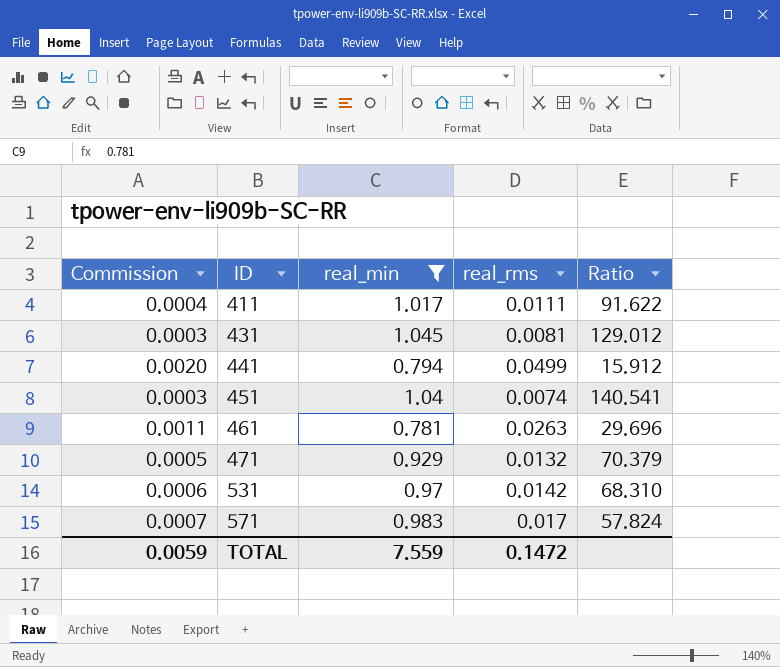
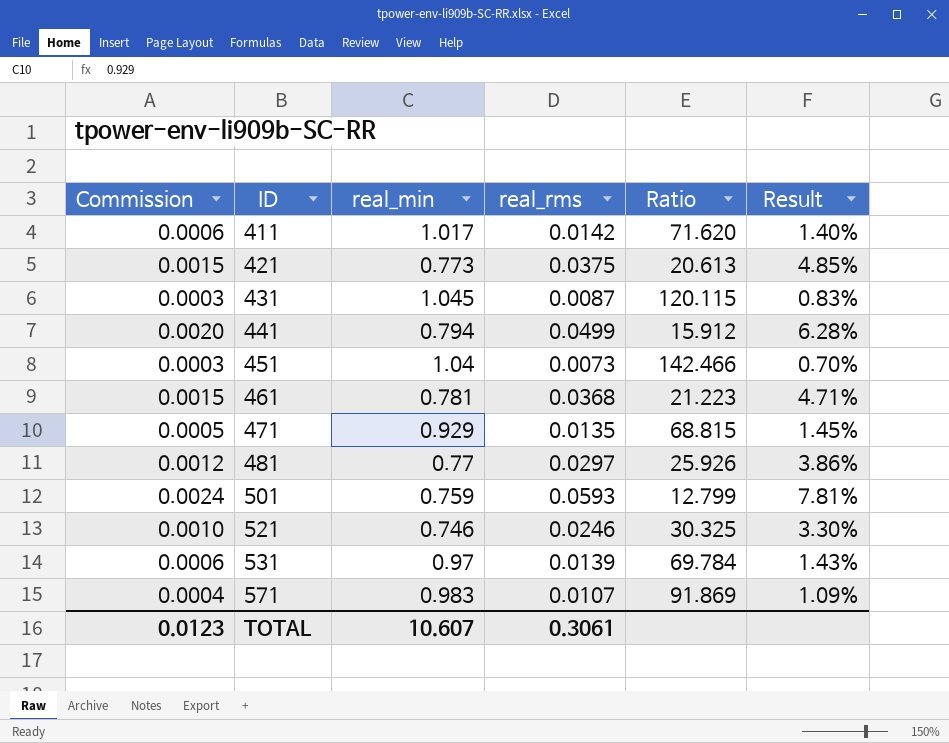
filter: real_min >= 0.781 -> none
column Result | formula: none -> [real_rms] / [real_min]
411 | Commission: 0.0004 -> 0.0006
411 | real_rms: 0.0111 -> 0.0142
411 | Ratio: 91.622 -> 71.620
431 | real_rms: 0.0081 -> 0.0087
431 | Ratio: 129.012 -> 120.115
451 | real_rms: 0.0074 -> 0.0073
451 | Ratio: 140.541 -> 142.466
461 | Commission: 0.0011 -> 0.0015
461 | real_rms: 0.0263 -> 0.0368
461 | Ratio: 29.696 -> 21.223
471 | real_rms: 0.0132 -> 0.0135
471 | Ratio: 70.379 -> 68.815
531 | real_rms: 0.0142 -> 0.0139
531 | Ratio: 68.310 -> 69.784
571 | Commission: 0.0007 -> 0.0004
571 | real_rms: 0.017 -> 0.0107
571 | Ratio: 57.824 -> 91.869
TOTAL | Commission: 0.0059 -> 0.0123
TOTAL | real_min: 7.559 -> 10.607
TOTAL | real_rms: 0.1472 -> 0.3061

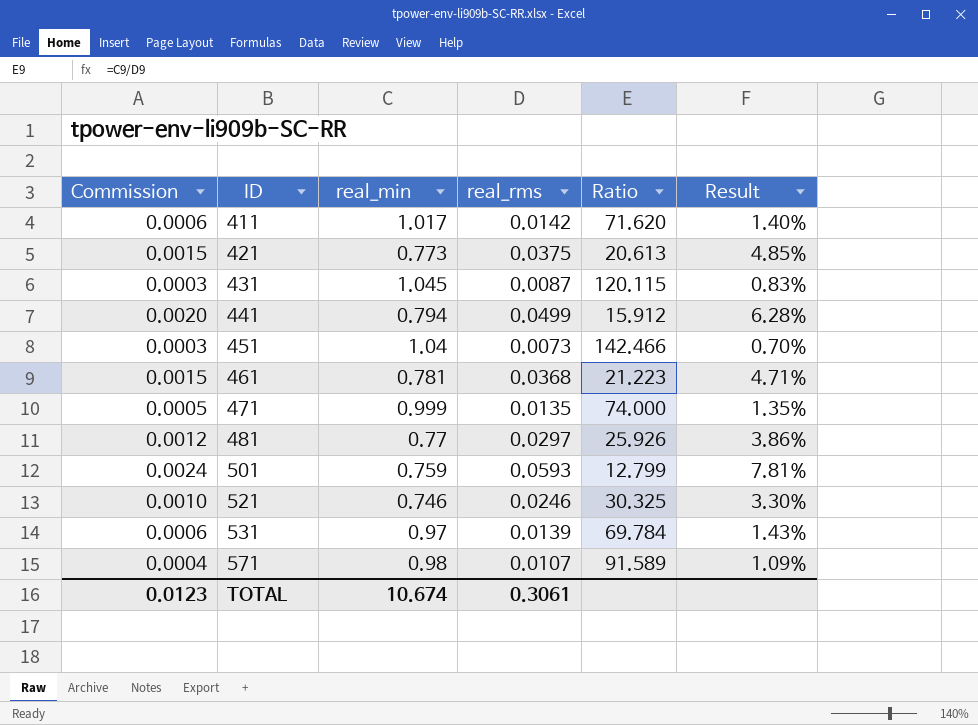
471 | real_min: 0.929 -> 0.999
471 | Ratio: 68.815 -> 74.000
471 | Result: 1.45% -> 1.35%
571 | real_min: 0.983 -> 0.98
571 | Ratio: 91.869 -> 91.589
TOTAL | real_min: 10.607 -> 10.674

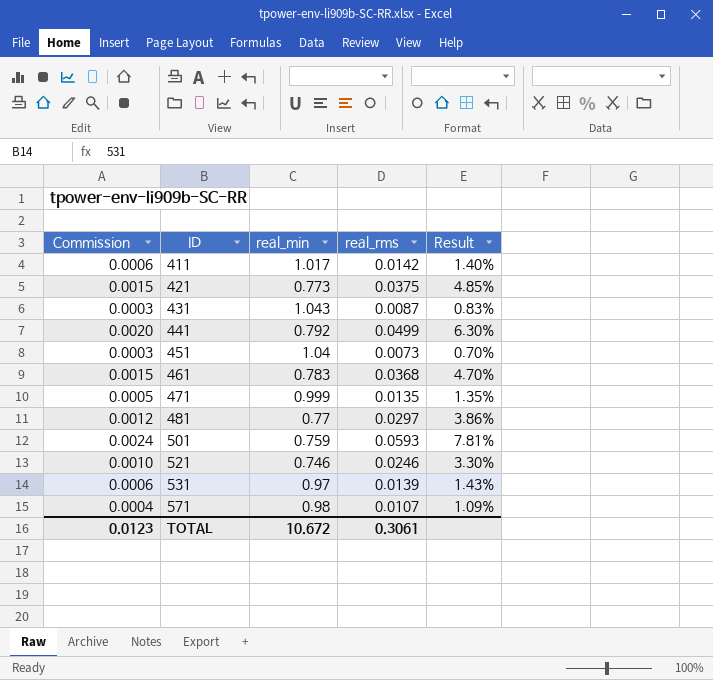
column Ratio | formula: [real_min] / [real_rms] -> none
431 | real_min: 1.045 -> 1.043
441 | real_min: 0.794 -> 0.792
441 | Result: 6.28% -> 6.30%
461 | real_min: 0.781 -> 0.783
461 | Result: 4.71% -> 4.70%
TOTAL | real_min: 10.674 -> 10.672

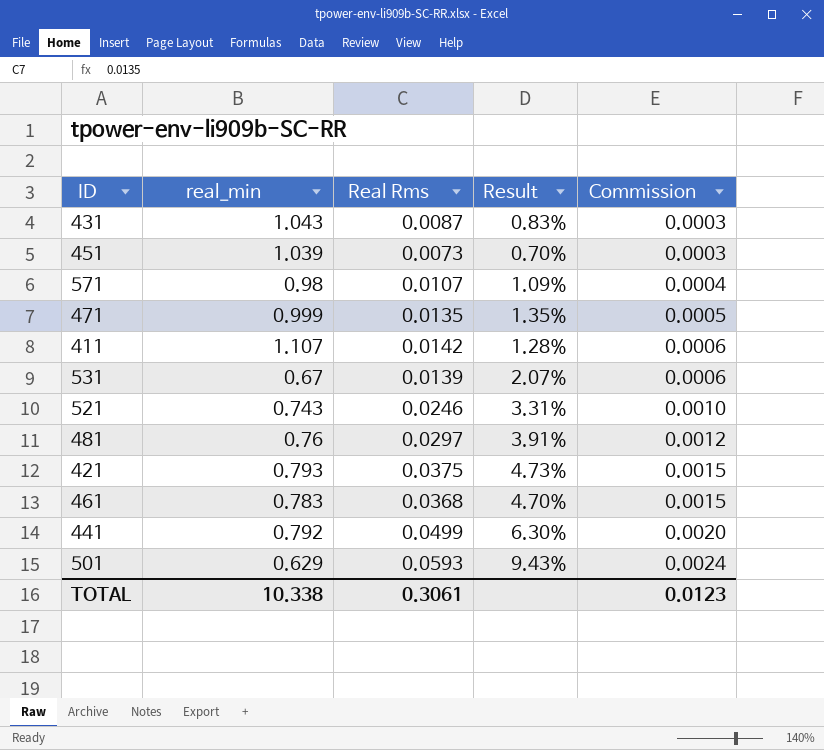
row order: ID ascending -> Commission ascending
column name: real_rms -> Real Rms
column Commission | position: 1 -> 5
451 | real_min: 1.04 -> 1.039
411 | real_min: 1.017 -> 1.107
411 | Result: 1.40% -> 1.28%
531 | real_min: 0.97 -> 0.67
531 | Result: 1.43% -> 2.07%
521 | real_min: 0.746 -> 0.743
521 | Result: 3.30% -> 3.31%
481 | real_min: 0.77 -> 0.76
481 | Result: 3.86% -> 3.91%
421 | real_min: 0.773 -> 0.793
421 | Result: 4.85% -> 4.73%
501 | real_min: 0.759 -> 0.629
501 | Result: 7.81% -> 9.43%
TOTAL | real_min: 10.672 -> 10.338

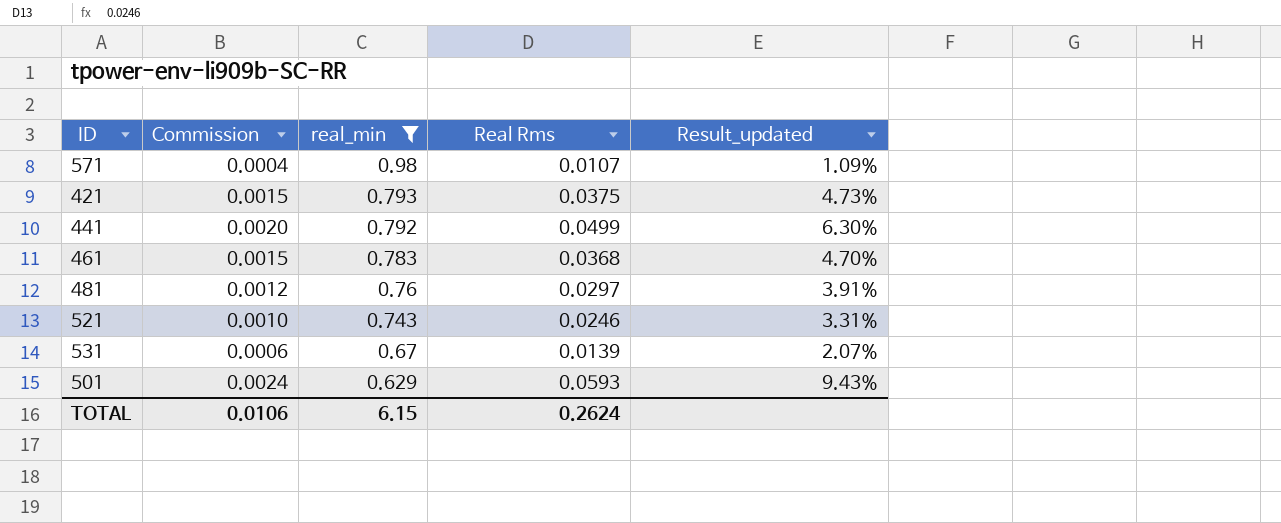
filter: none -> real_min <= 0.98
row order: Commission ascending -> real_min descending
column Commission | position: 5 -> 2
column name: Result -> Result_updated
TOTAL | Commission: 0.0123 -> 0.0106
TOTAL | real_min: 10.338 -> 6.15
TOTAL | Real Rms: 0.3061 -> 0.2624

